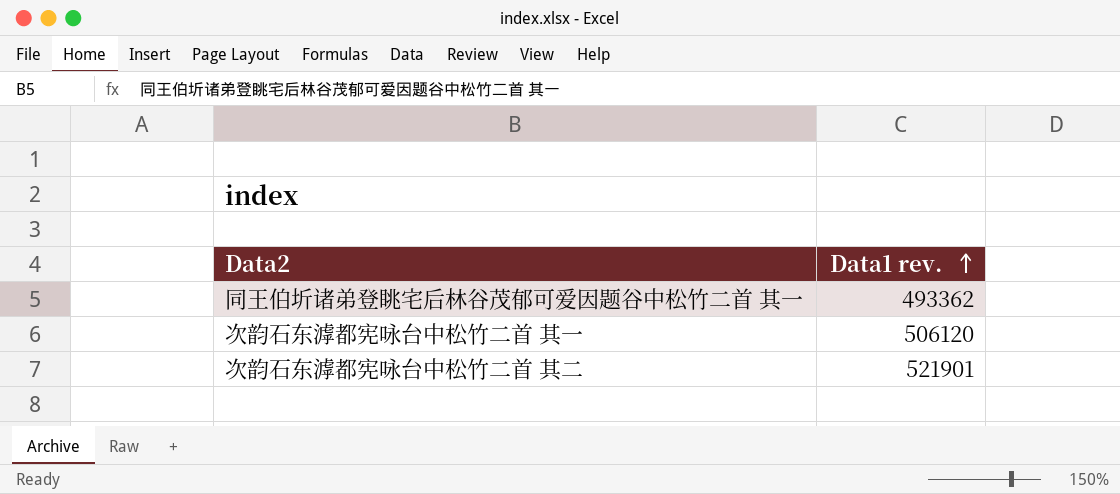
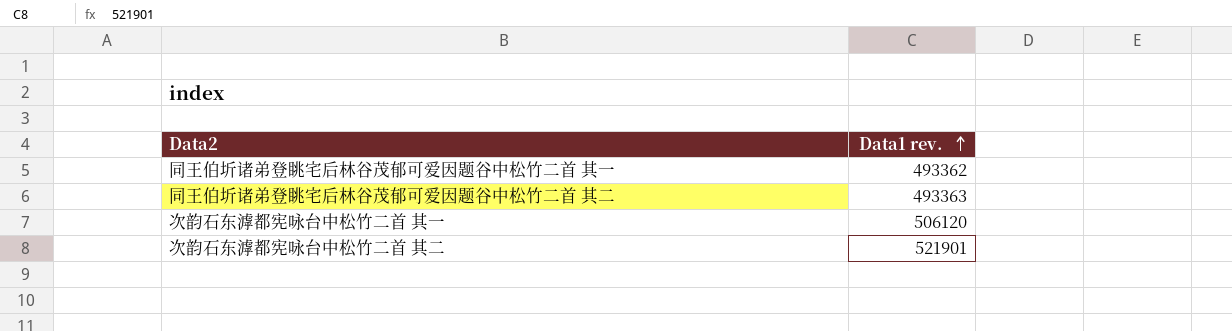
row 同王伯圻诸弟登眺宅后林谷茂郁可爱因题谷中松竹二首 其二: none -> 493363

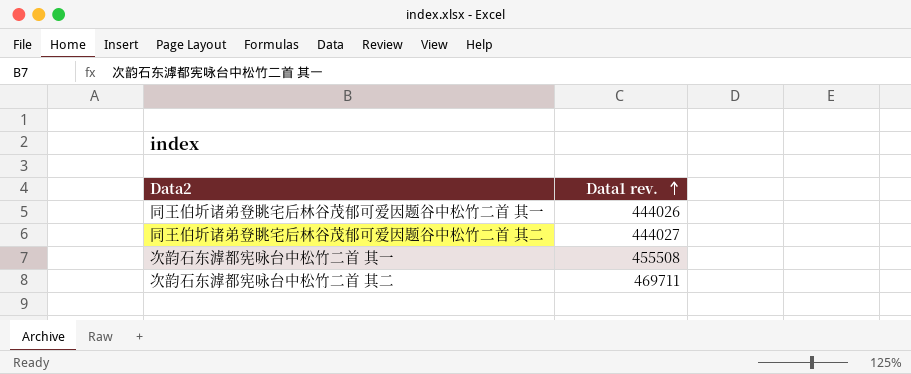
同王伯圻诸弟登眺宅后林谷茂郁可爱因题谷中松竹二首 其一 | Data1 rev.: 493362 -> 444026
同王伯圻诸弟登眺宅后林谷茂郁可爱因题谷中松竹二首 其二 | Data1 rev.: 493363 -> 444027
次韵石东滹都宪咏台中松竹二首 其一 | Data1 rev.: 506120 -> 455508
次韵石东滹都宪咏台中松竹二首 其二 | Data1 rev.: 521901 -> 469711

